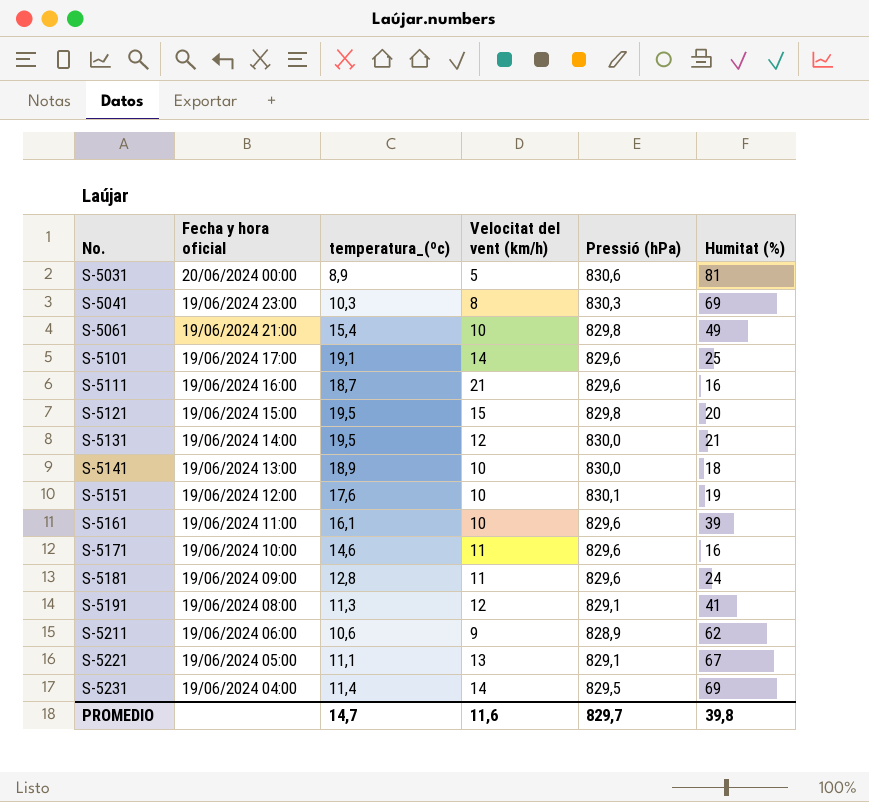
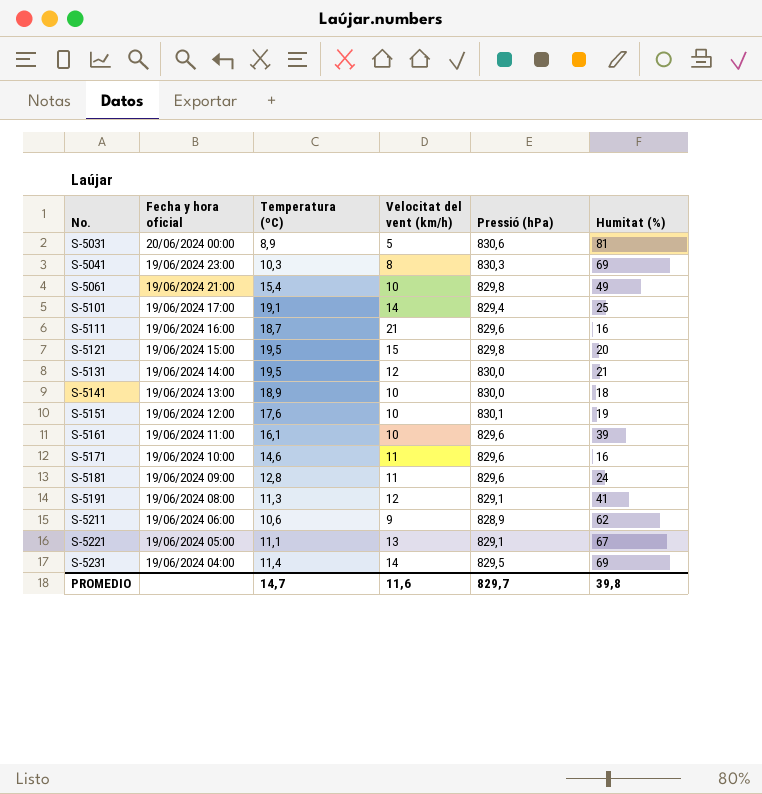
column name: temperatura_(ºc) -> Temperatura (ºC)
S-5101 | Pressió (hPa): 829,6 -> 829,4

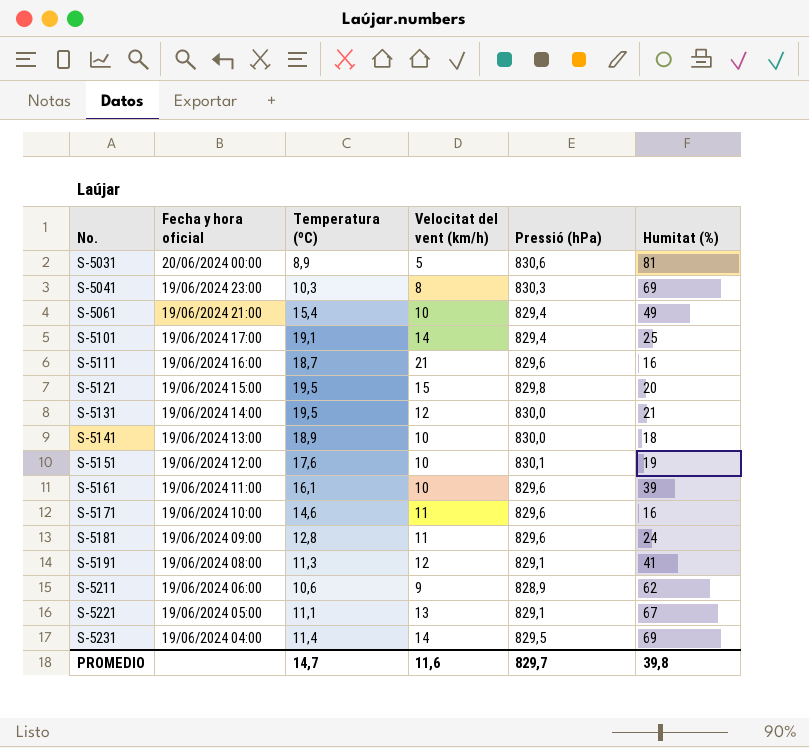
S-5061 | Pressió (hPa): 829,8 -> 829,4

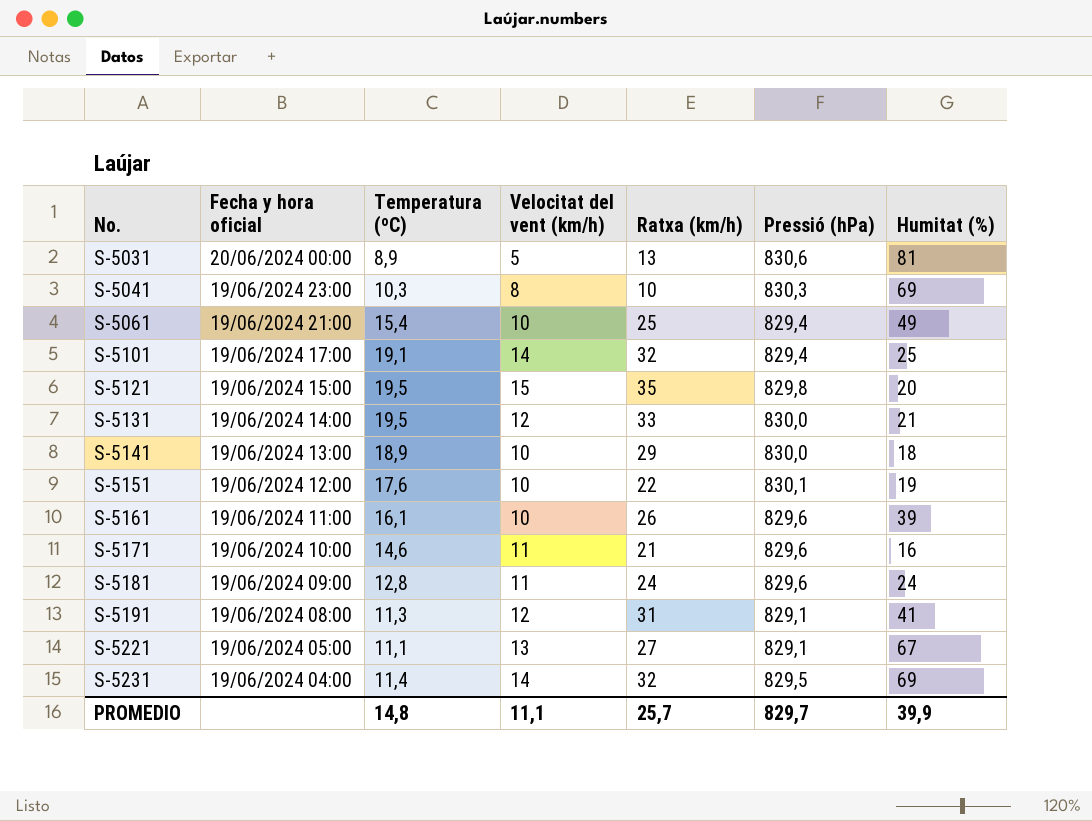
column Ratxa (km/h) | position: none -> 5
row S-5111: 19/06/2024 16:00 | 18,7 | 21 | 829,6 | 16 -> none
row S-5211: 19/06/2024 06:00 | 10,6 | 9 | 828,9 | 62 -> none
PROMEDIO | Temperatura (ºC): 14,7 -> 14,8
PROMEDIO | Velocitat del vent (km/h): 11,6 -> 11,1
PROMEDIO | Humitat (%): 39,8 -> 39,9

